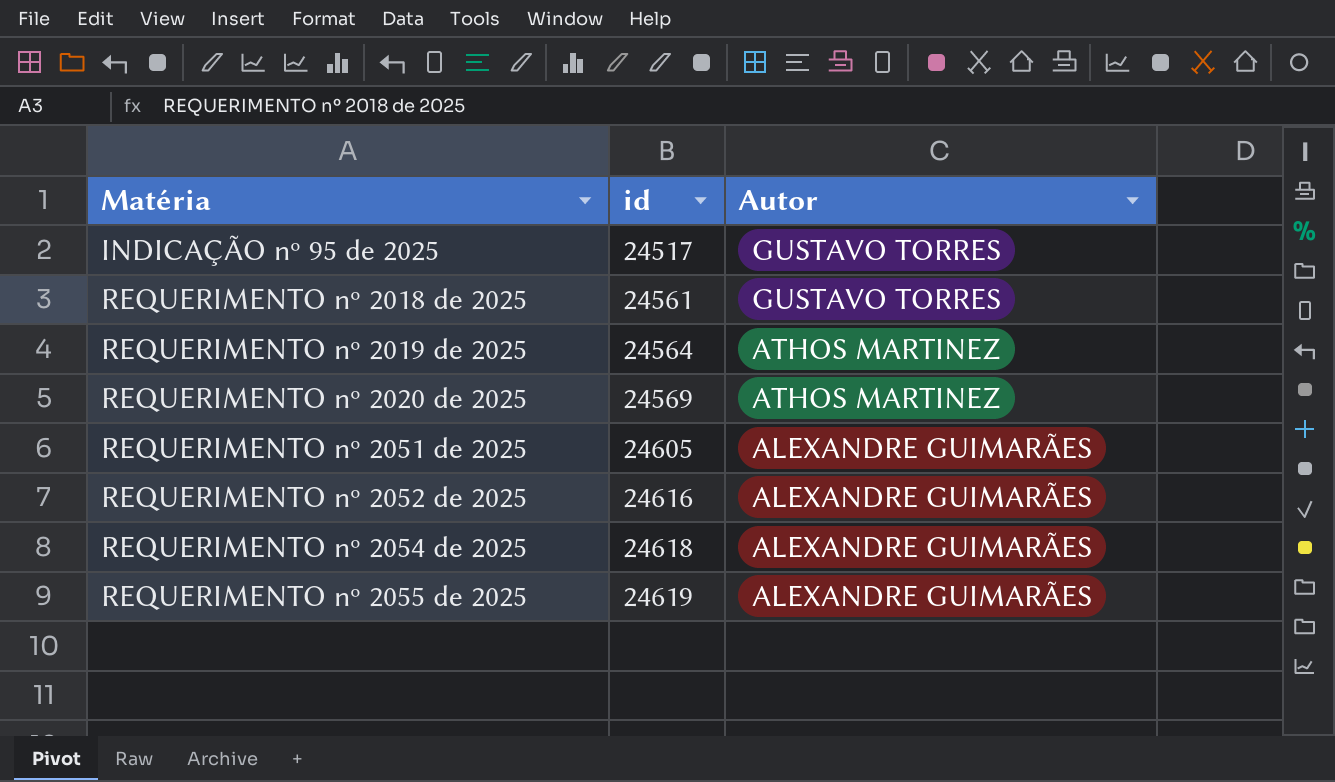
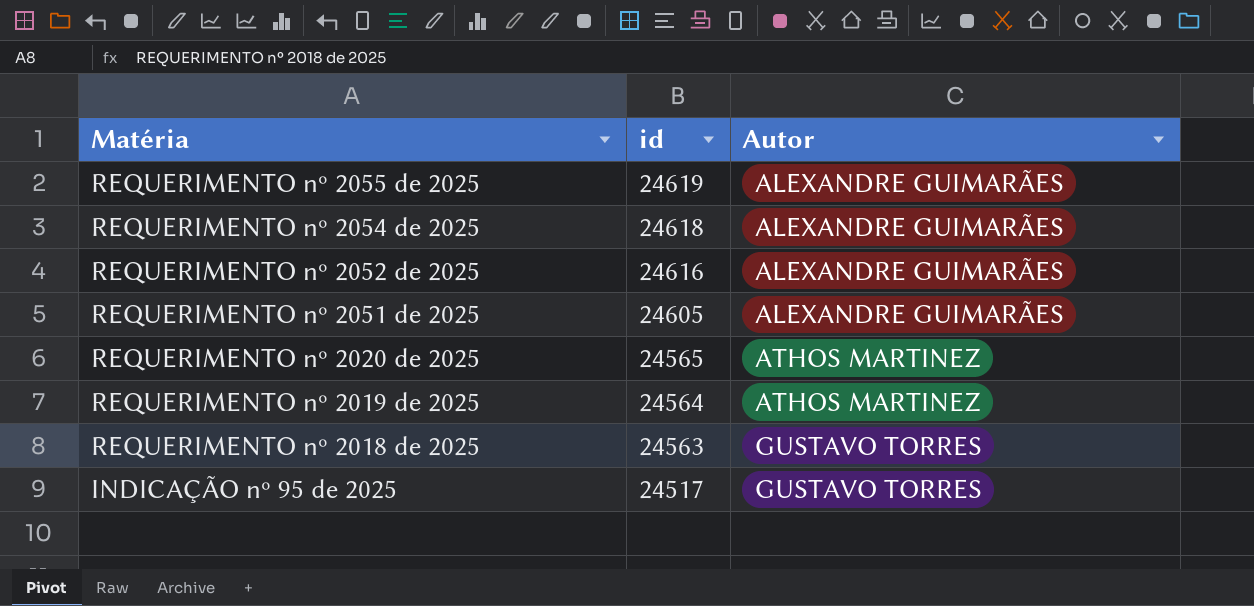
row order: Matéria ascending -> Matéria descending
REQUERIMENTO nº 2020 de 2025 | id: 24569 -> 24565
REQUERIMENTO nº 2018 de 2025 | id: 24561 -> 24563

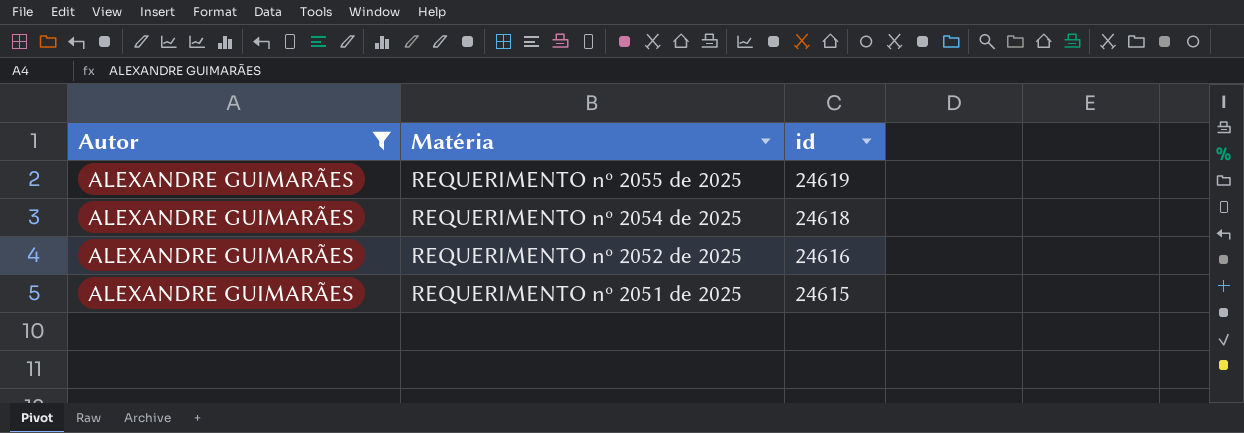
filter: none -> Autor = ALEXANDRE GUIMARÃES
column Autor | position: 3 -> 1
REQUERIMENTO nº 2051 de 2025 | id: 24605 -> 24615

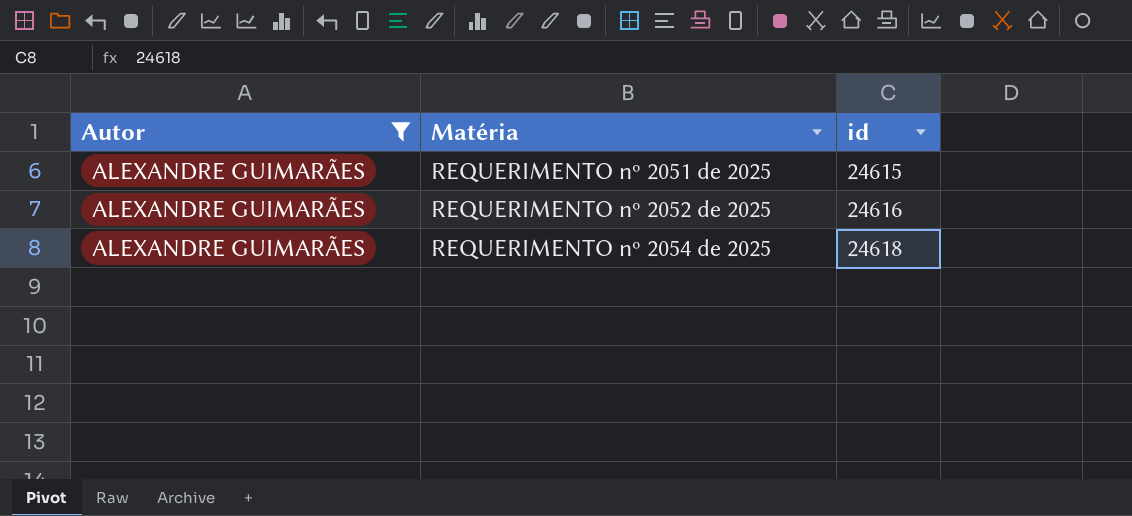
row order: Matéria descending -> Matéria ascending
row REQUERIMENTO nº 2055 de 2025: ALEXANDRE GUIMARÃES | 24619 -> none

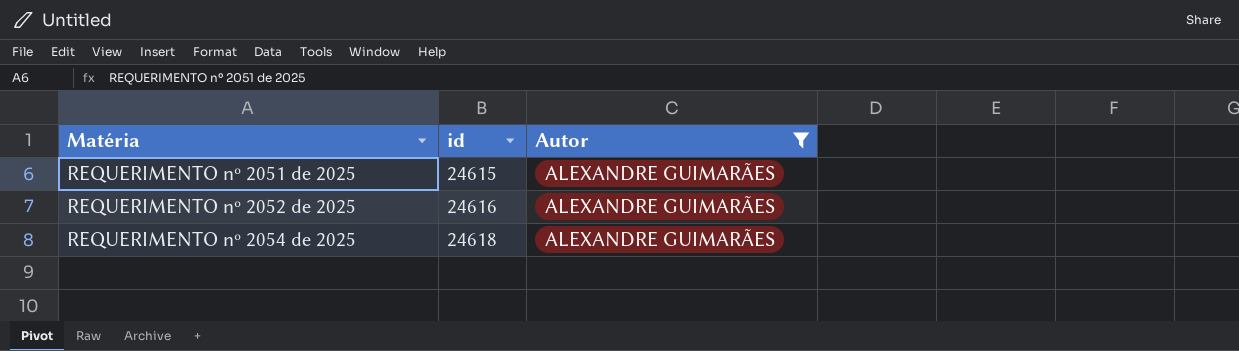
column Autor | position: 1 -> 3

